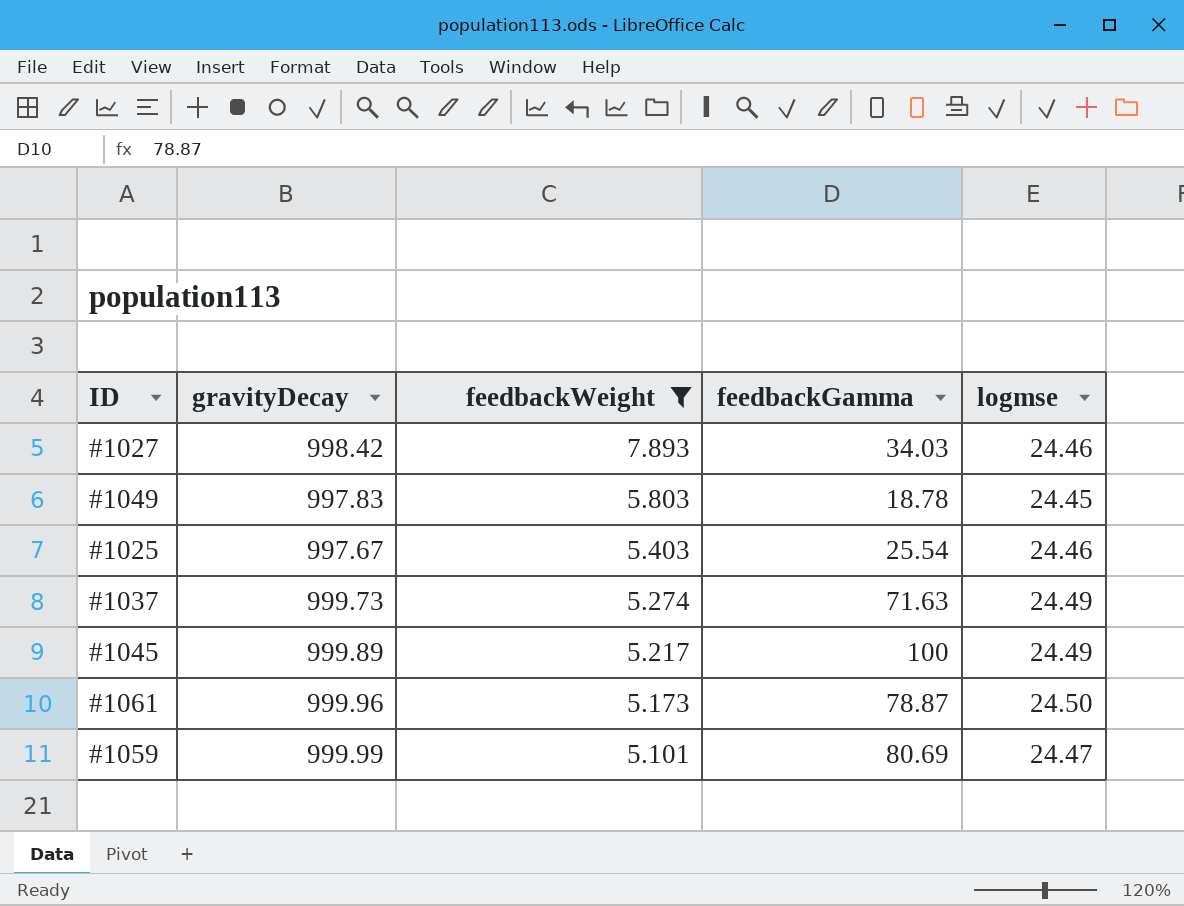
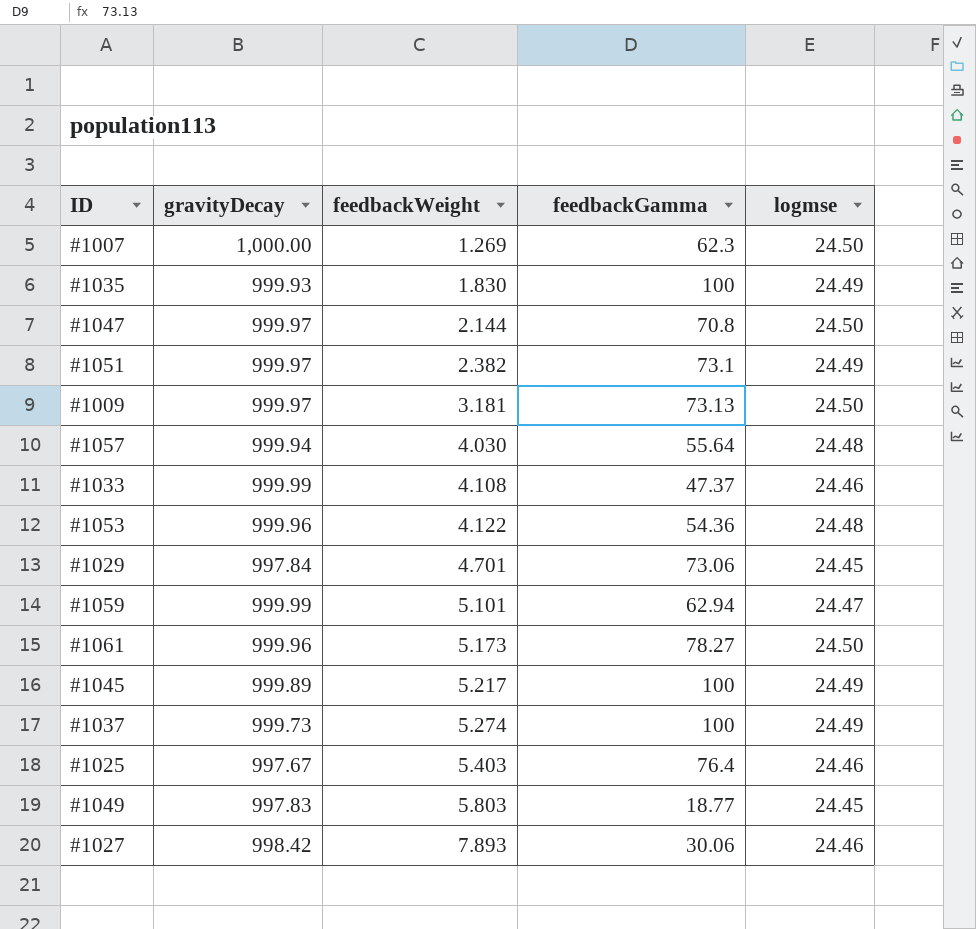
filter: feedbackWeight >= 5.101 -> none
row order: feedbackWeight descending -> feedbackWeight ascending
#1059 | feedbackGamma: 80.69 -> 62.94
#1061 | feedbackGamma: 78.87 -> 78.27
#1037 | feedbackGamma: 71.63 -> 100
#1025 | feedbackGamma: 25.54 -> 76.4
#1049 | feedbackGamma: 18.78 -> 18.77
#1027 | feedbackGamma: 34.03 -> 30.06

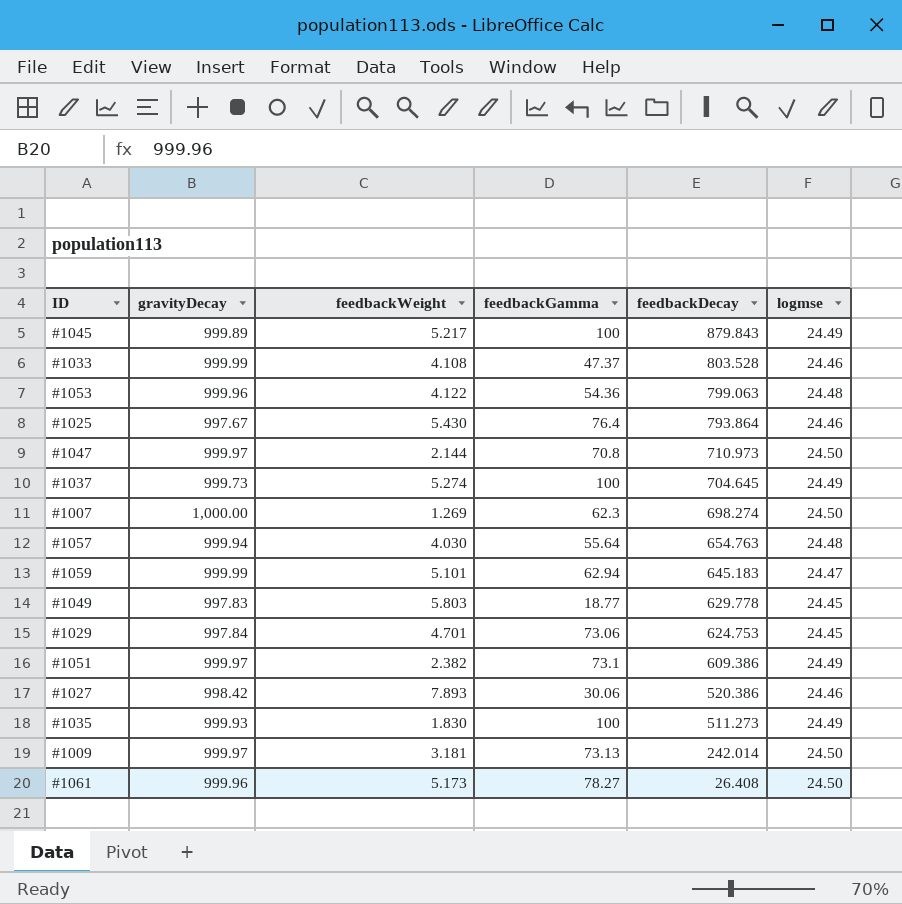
row order: feedbackWeight ascending -> feedbackDecay descending
column feedbackDecay | position: none -> 5
#1025 | feedbackWeight: 5.403 -> 5.430

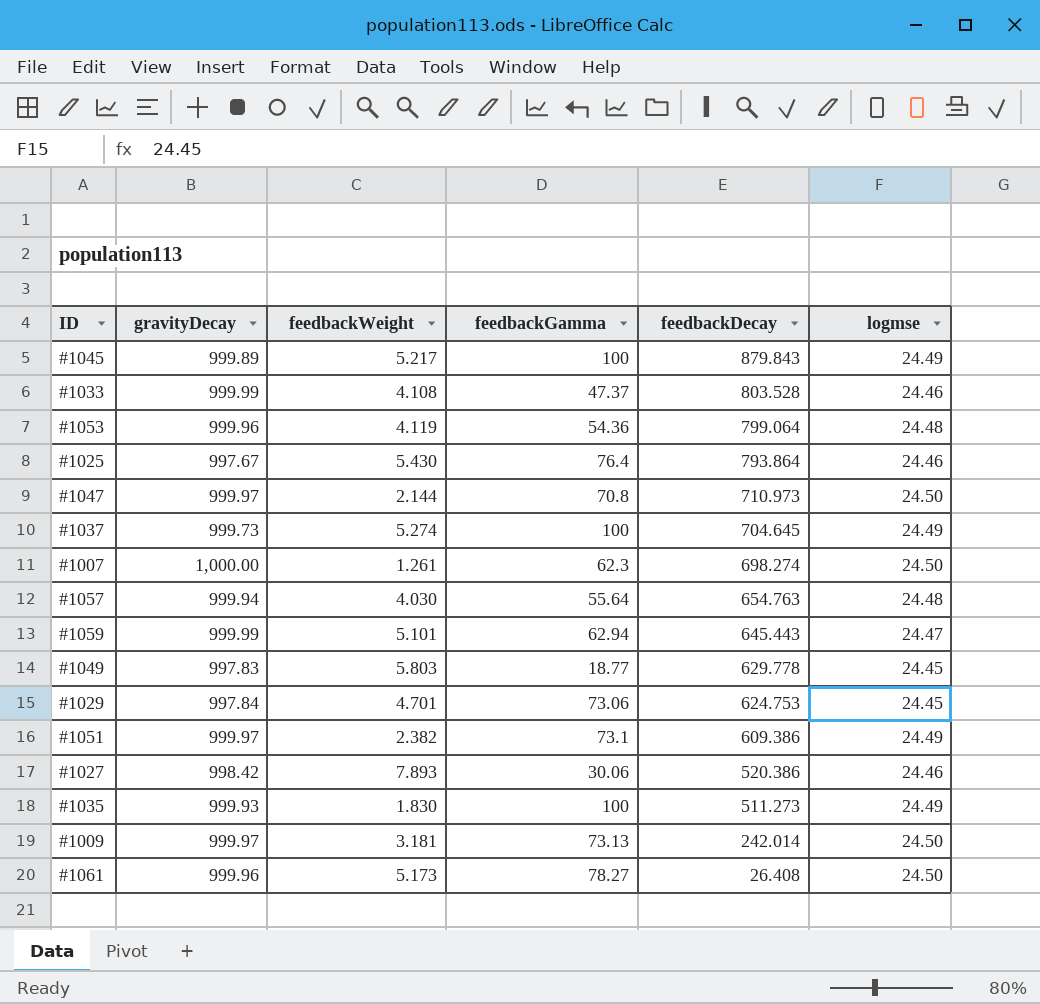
#1053 | feedbackWeight: 4.122 -> 4.119
#1053 | feedbackDecay: 799.063 -> 799.064
#1007 | feedbackWeight: 1.269 -> 1.261
#1059 | feedbackDecay: 645.183 -> 645.443

